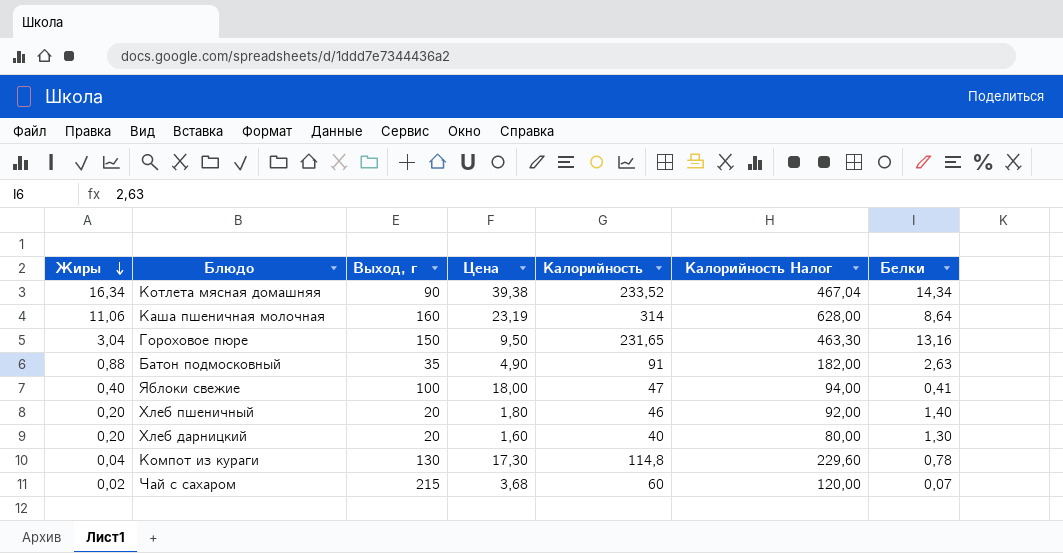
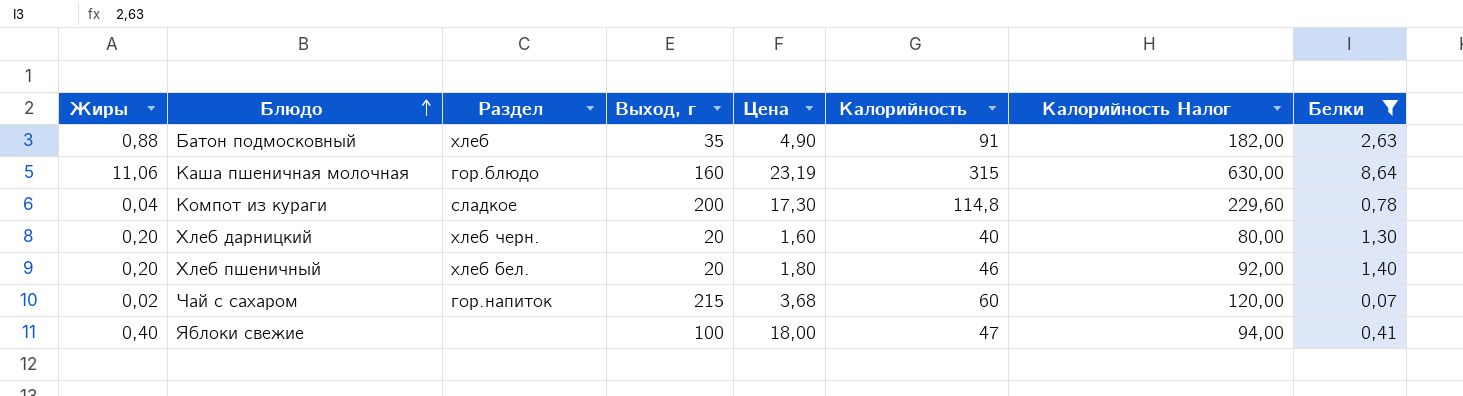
filter: none -> Белки <= 8,64
row order: Жиры descending -> Блюдо ascending
column Раздел | position: none -> 3
Каша пшеничная молочная | Калорийность: 314 -> 315
Каша пшеничная молочная | Калорийность Налог: 628,00 -> 630,00
Компот из кураги | Выход, г: 130 -> 200

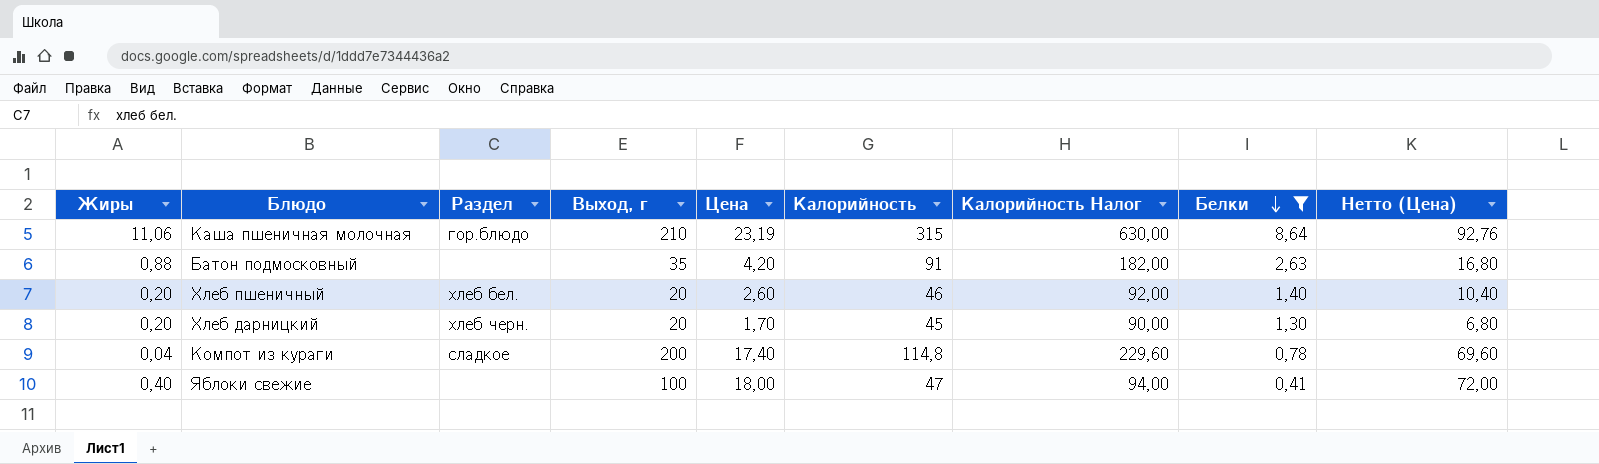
row order: Блюдо ascending -> Белки descending
column Нетто (Цена) | formula: none -> [Цена] * 4
row Чай с сахаром: 0,02 | гор.напиток | 215 | 3,68 | 60 | 120,00 | 0,07 -> none
Каша пшеничная молочная | Выход, г: 160 -> 210
Батон подмосковный | Раздел: хлеб -> none
Батон подмосковный | Цена: 4,90 -> 4,20
Хлеб пшеничный | Цена: 1,80 -> 2,60
Хлеб дарницкий | Цена: 1,60 -> 1,70
Хлеб дарницкий | Калорийность: 40 -> 45
Хлеб дарницкий | Калорийность Налог: 80,00 -> 90,00
Компот из кураги | Цена: 17,30 -> 17,40

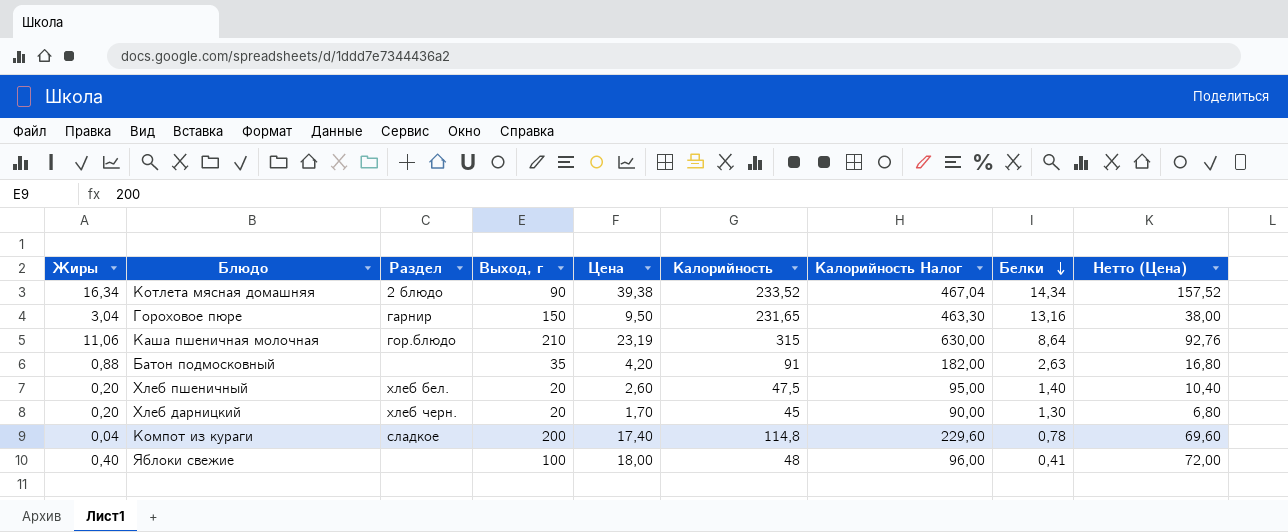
filter: Белки <= 8,64 -> none
Хлеб пшеничный | Калорийность: 46 -> 47,5
Хлеб пшеничный | Калорийность Налог: 92,00 -> 95,00
Яблоки свежие | Калорийность: 47 -> 48
Яблоки свежие | Калорийность Налог: 94,00 -> 96,00

